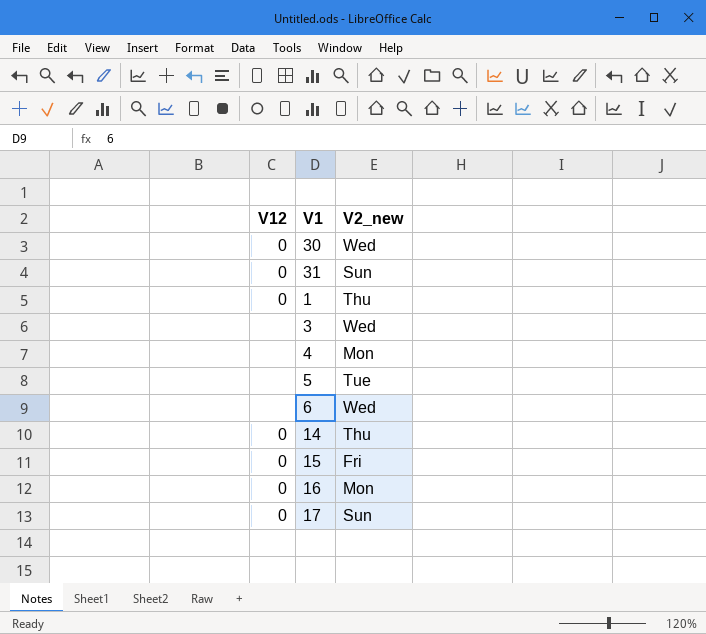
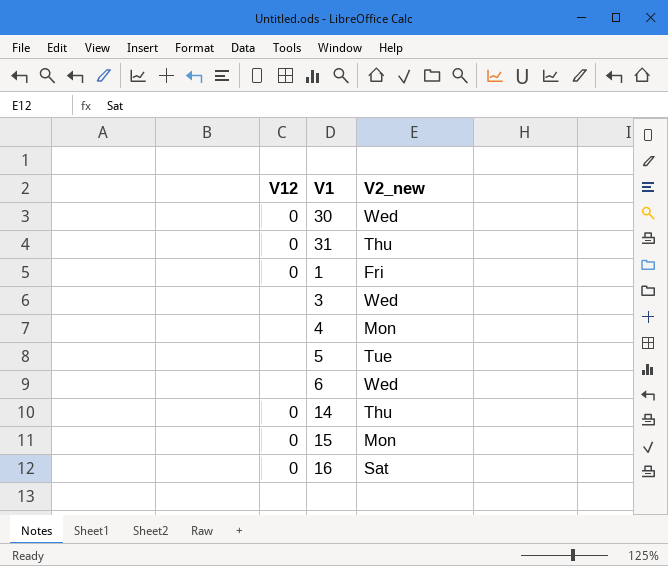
row 17: 0 | Sun -> none
31 | V2_new: Sun -> Thu
1 | V2_new: Thu -> Fri
15 | V2_new: Fri -> Mon
16 | V2_new: Mon -> Sat

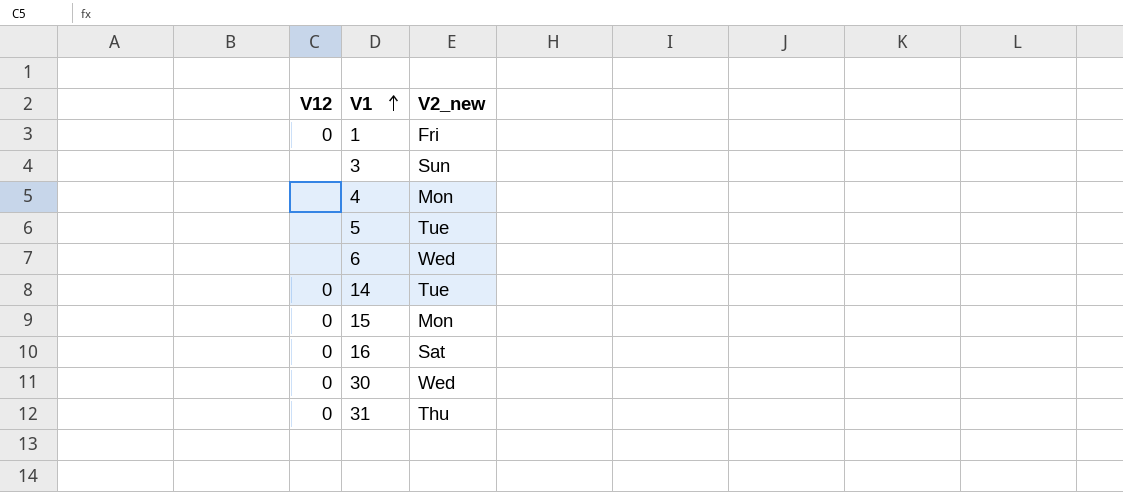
row order: none -> V1 ascending
3 | V2_new: Wed -> Sun
14 | V2_new: Thu -> Tue

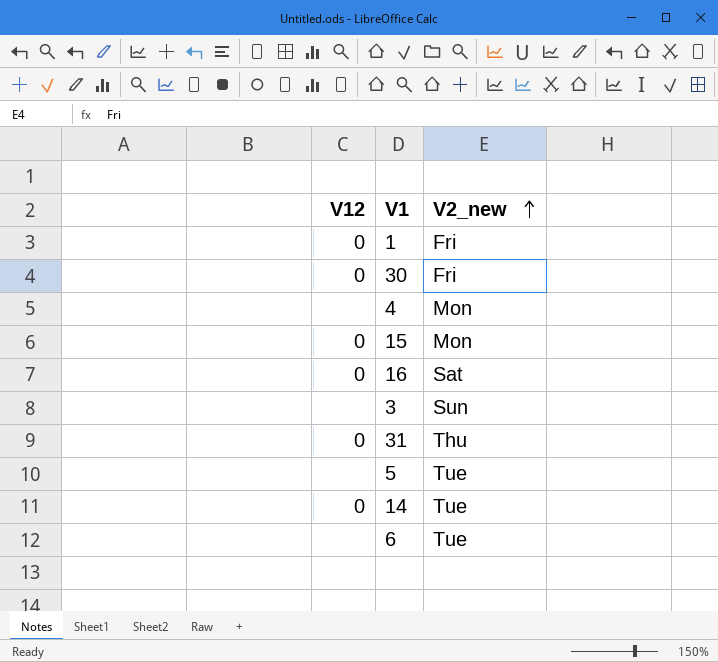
row order: V1 ascending -> V2_new ascending
30 | V2_new: Wed -> Fri
6 | V2_new: Wed -> Tue

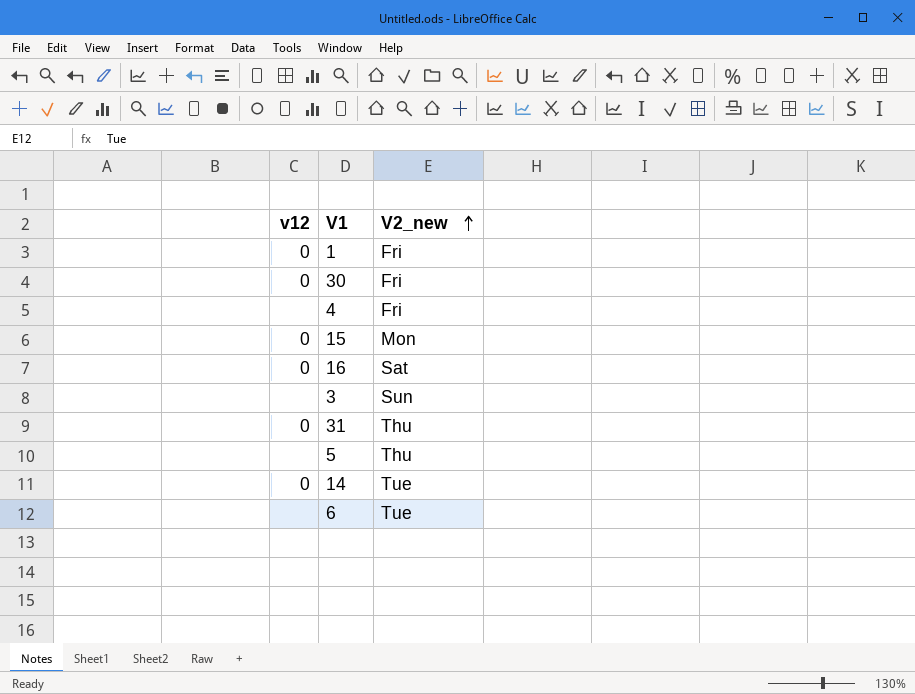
column name: V12 -> v12
4 | V2_new: Mon -> Fri
5 | V2_new: Tue -> Thu

